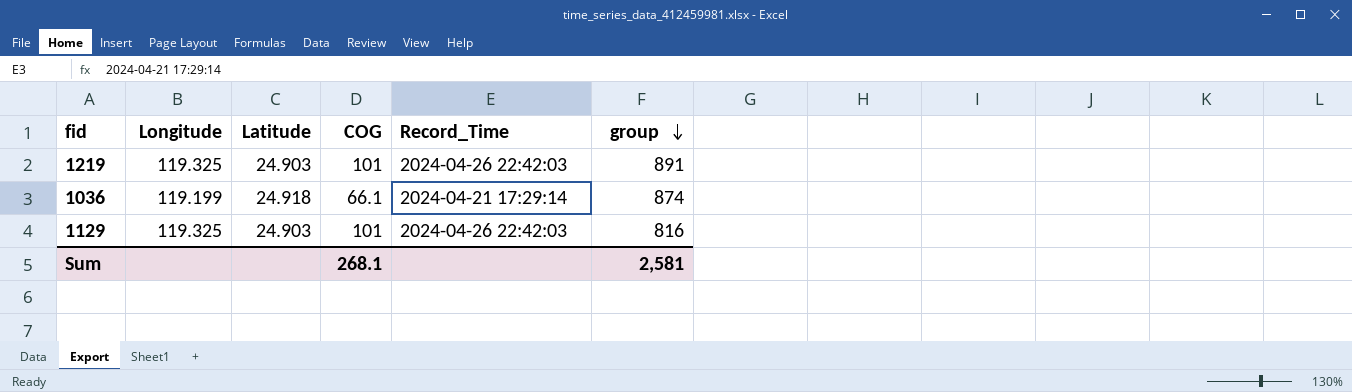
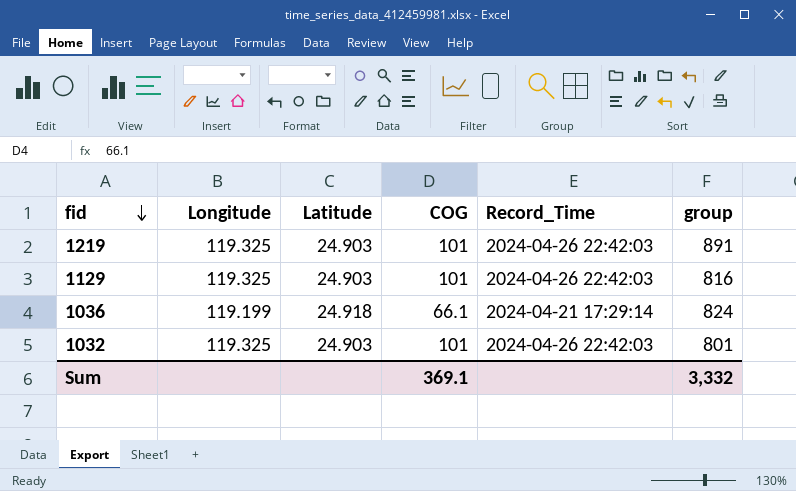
row order: group descending -> fid descending
1036 | group: 874 -> 824
row 1032: none -> 119.325 | 24.903 | 101 | 2024-04-26 22:42:03 | 801
Sum | COG: 268.1 -> 369.1
Sum | group: 2,581 -> 3,332

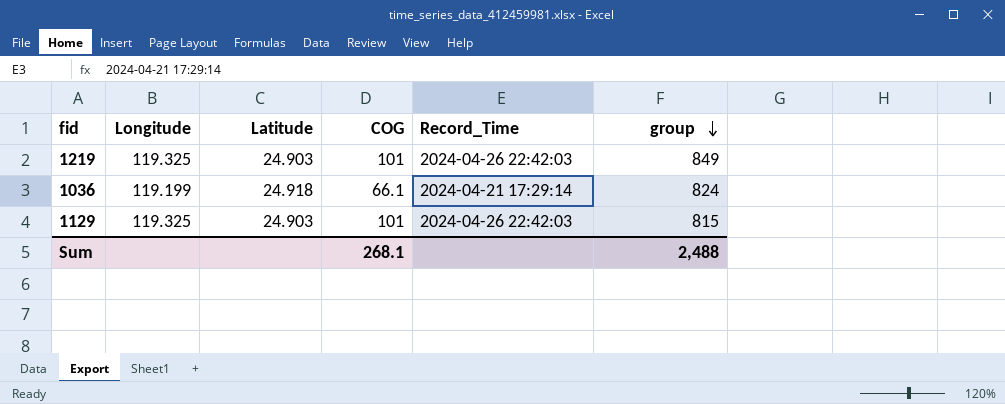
row order: fid descending -> group descending
row 1032: 119.325 | 24.903 | 101 | 2024-04-26 22:42:03 | 801 -> none
1219 | group: 891 -> 849
1129 | group: 816 -> 815
Sum | COG: 369.1 -> 268.1
Sum | group: 3,332 -> 2,488

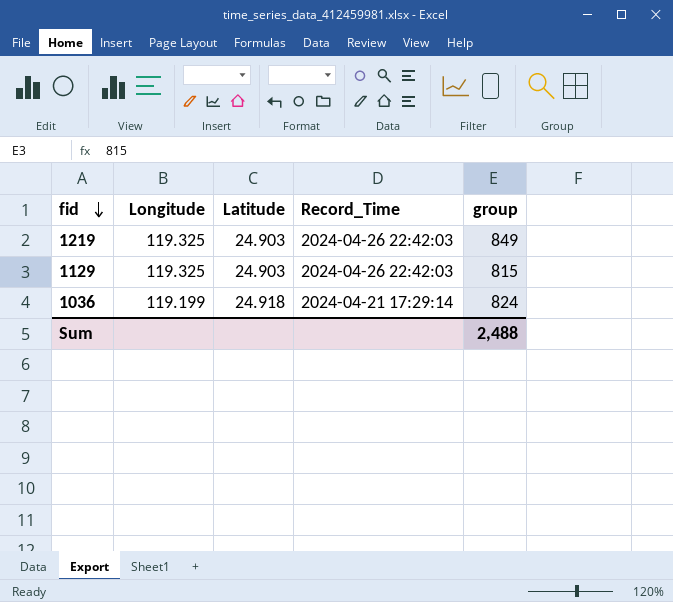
row order: group descending -> fid descending
column COG | position: 4 -> none

